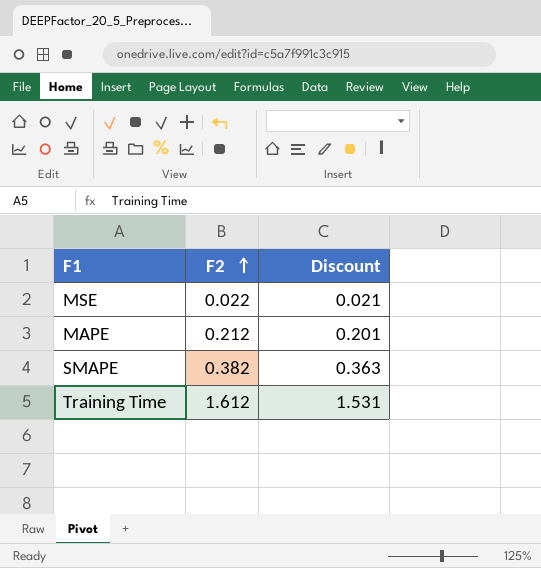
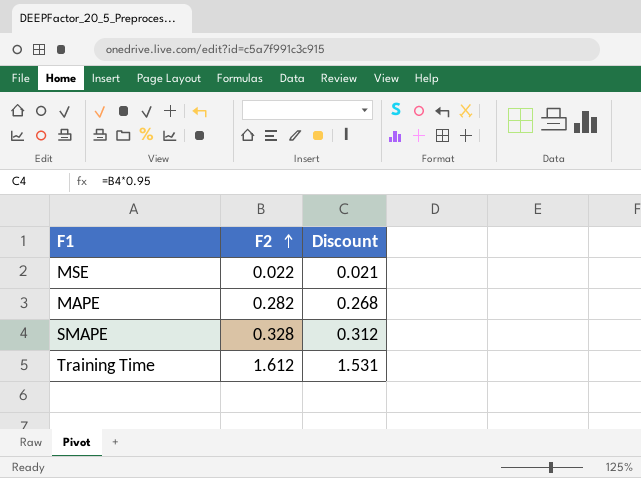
MAPE | F2: 0.212 -> 0.282
MAPE | Discount: 0.201 -> 0.268
SMAPE | F2: 0.382 -> 0.328
SMAPE | Discount: 0.363 -> 0.312

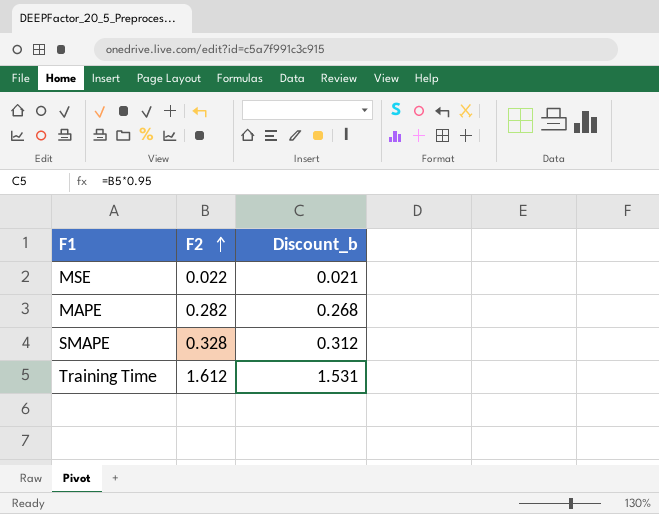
column name: Discount -> Discount_b

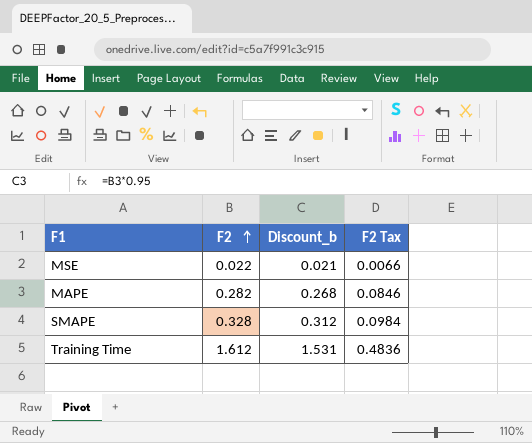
column F2 Tax | formula: none -> [F2] * 0.3

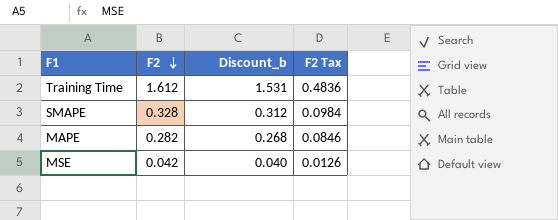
row order: F2 ascending -> F2 descending
MSE | F2: 0.022 -> 0.042
MSE | Discount_b: 0.021 -> 0.040
MSE | F2 Tax: 0.0066 -> 0.0126

